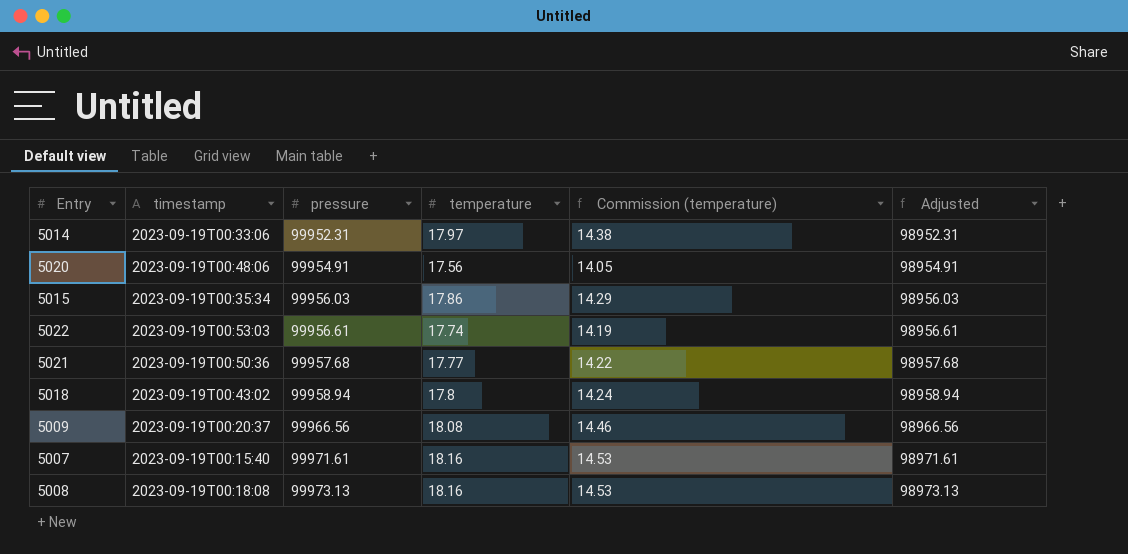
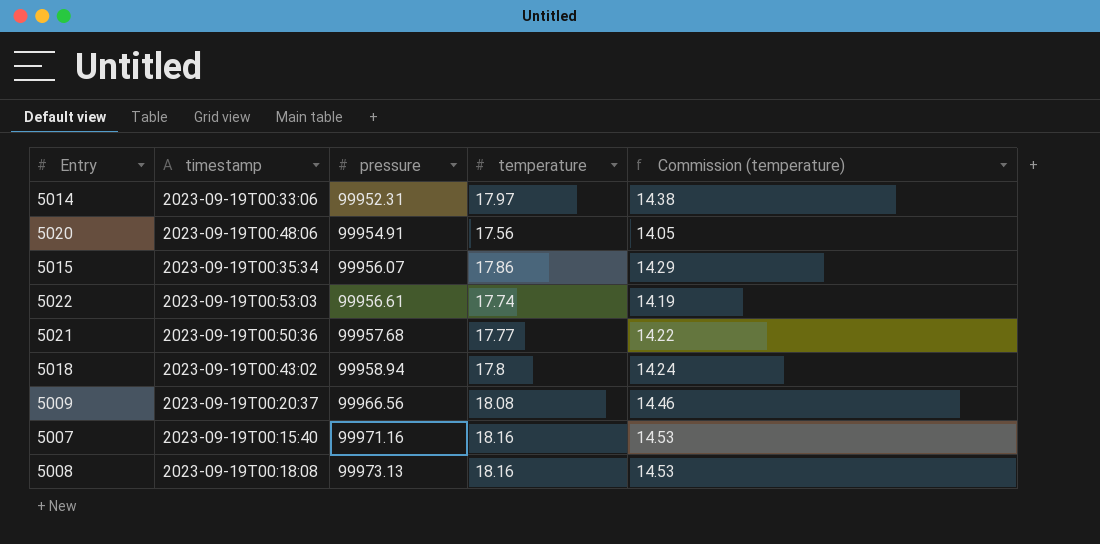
column Adjusted | formula: [pressure] - 1000 -> none
5015 | pressure: 99956.03 -> 99956.07
5007 | pressure: 99971.61 -> 99971.16

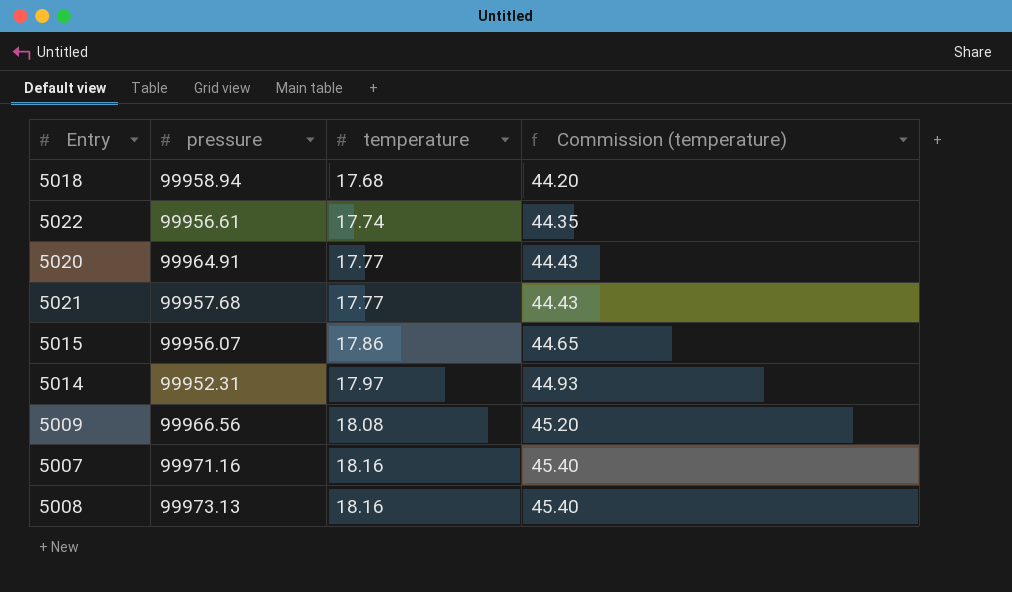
row order: pressure ascending -> temperature ascending
column timestamp | position: 2 -> none
column Commission (temperature) | formula: [temperature] * 0.8 -> [temperature] * 2.5
5018 | temperature: 17.8 -> 17.68
5020 | pressure: 99954.91 -> 99964.91
5020 | temperature: 17.56 -> 17.77

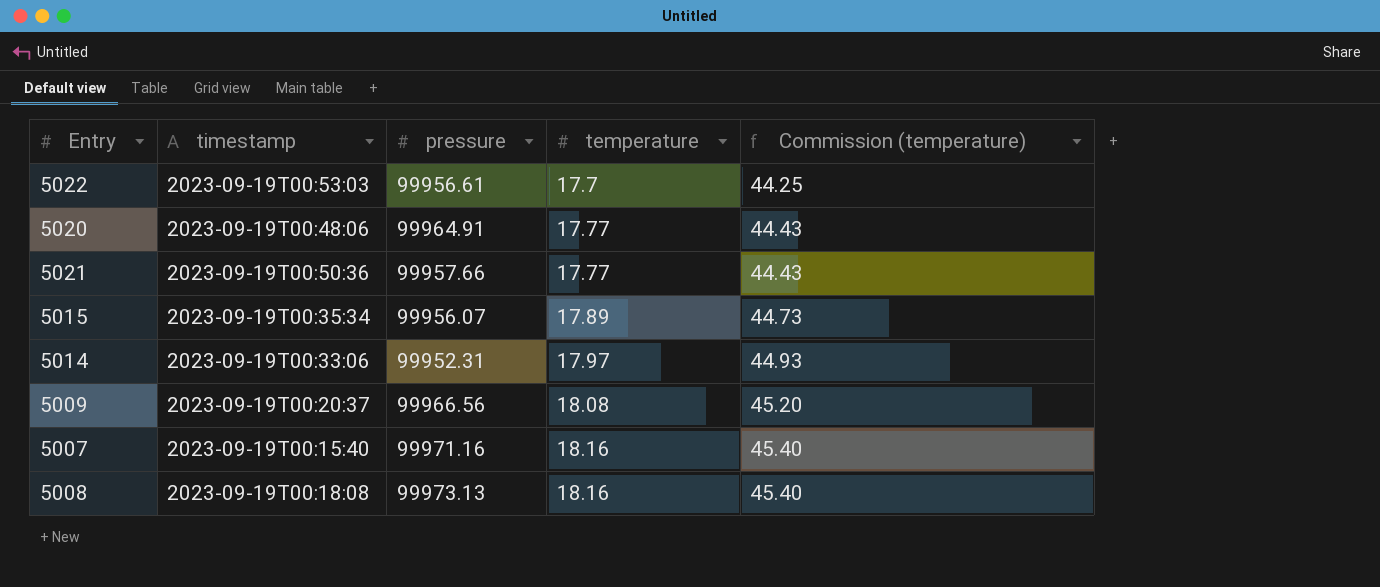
column timestamp | position: none -> 2
row 5018: 99958.94 | 17.68 | 44.20 -> none
5022 | temperature: 17.74 -> 17.7
5022 | Commission (temperature): 44.35 -> 44.25
5021 | pressure: 99957.68 -> 99957.66
5015 | temperature: 17.86 -> 17.89
5015 | Commission (temperature): 44.65 -> 44.73

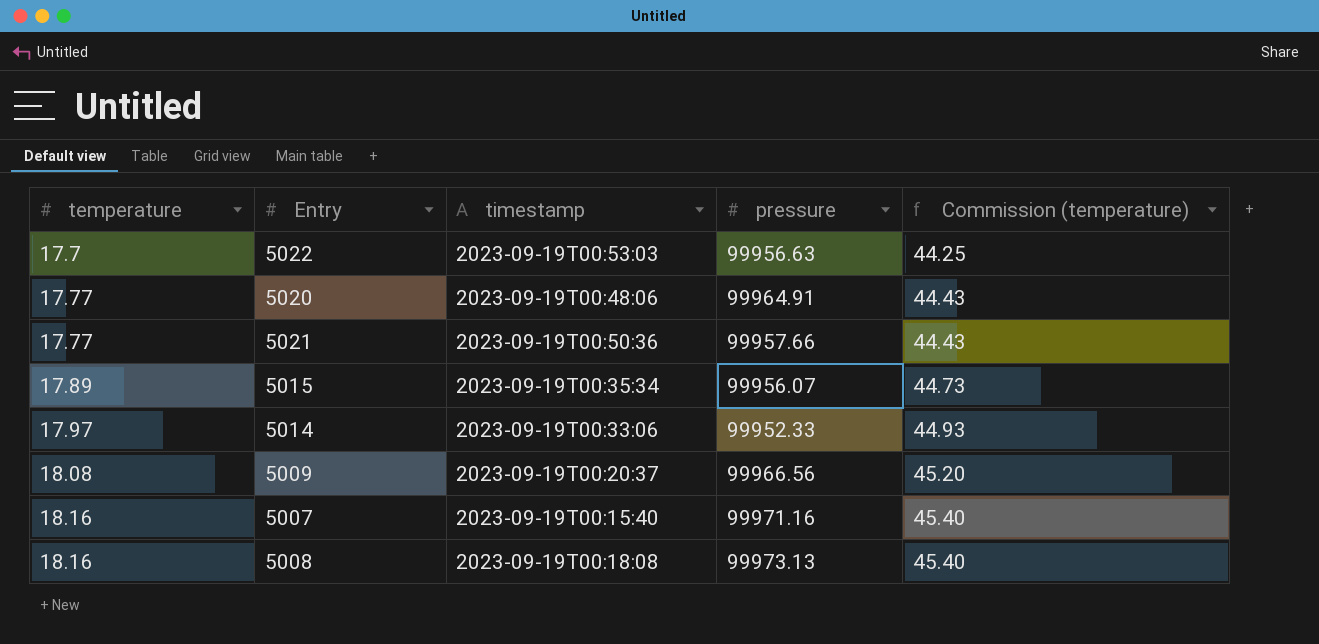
column temperature | position: 4 -> 1
5022 | pressure: 99956.61 -> 99956.63
5014 | pressure: 99952.31 -> 99952.33

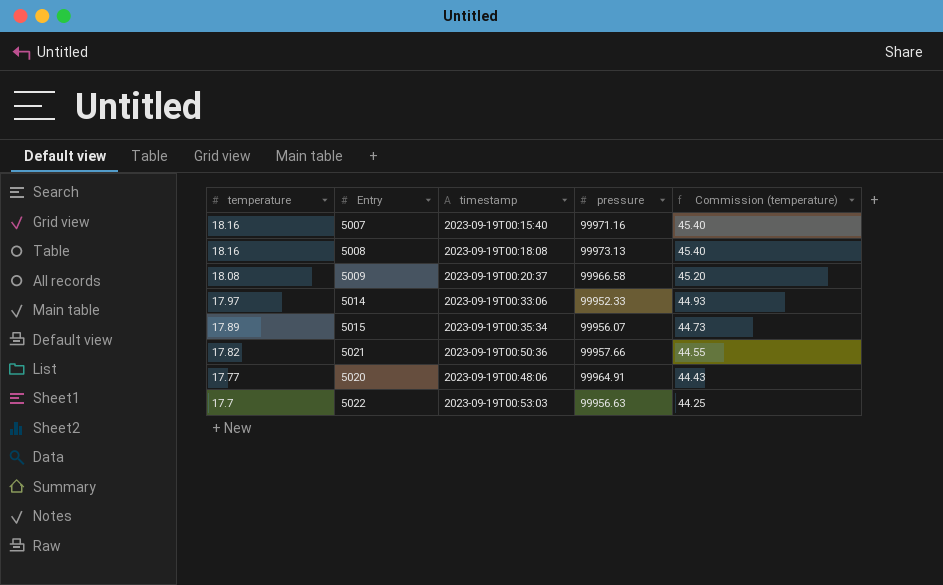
row order: temperature ascending -> temperature descending
5009 | pressure: 99966.56 -> 99966.58
5021 | temperature: 17.77 -> 17.82
5021 | Commission (temperature): 44.43 -> 44.55

